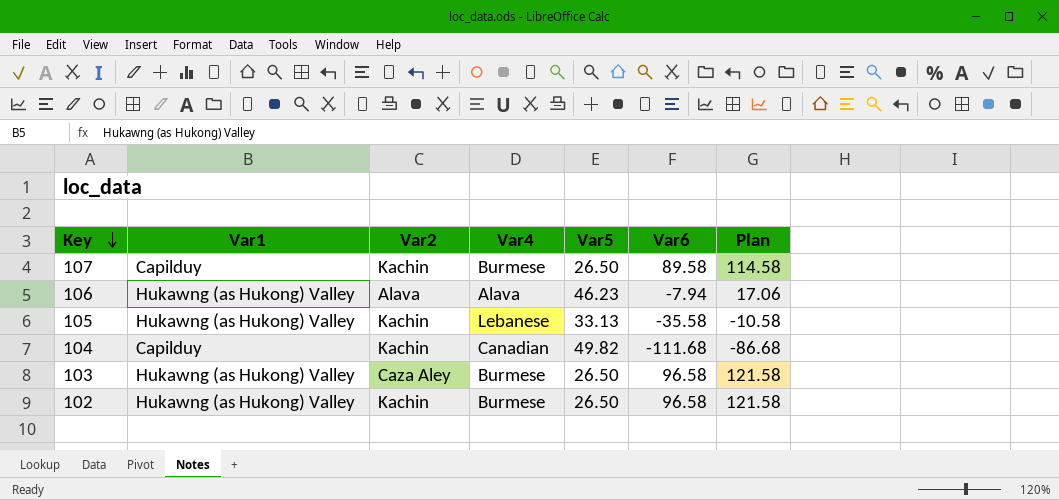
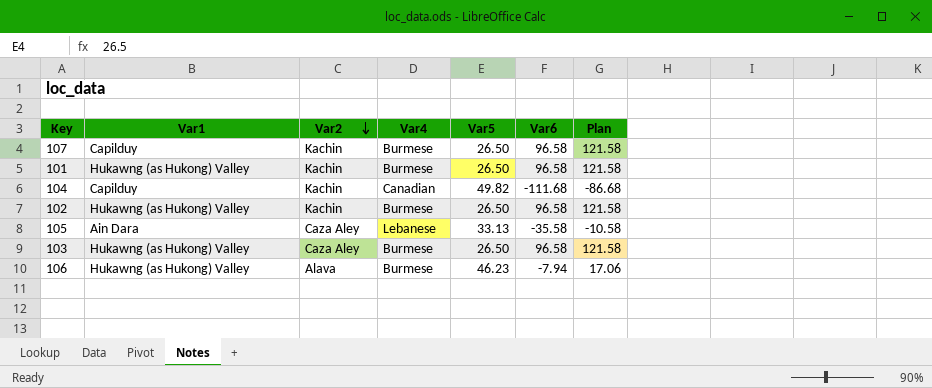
row order: Key descending -> Var2 descending
107 | Var6: 89.58 -> 96.58
107 | Plan: 114.58 -> 121.58
row 101: none -> Hukawng (as Hukong) Valley | Kachin | Burmese | 26.50 | 96.58 | 121.58
105 | Var1: Hukawng (as Hukong) Valley -> Ain Dara
105 | Var2: Kachin -> Caza Aley
106 | Var4: Alava -> Burmese

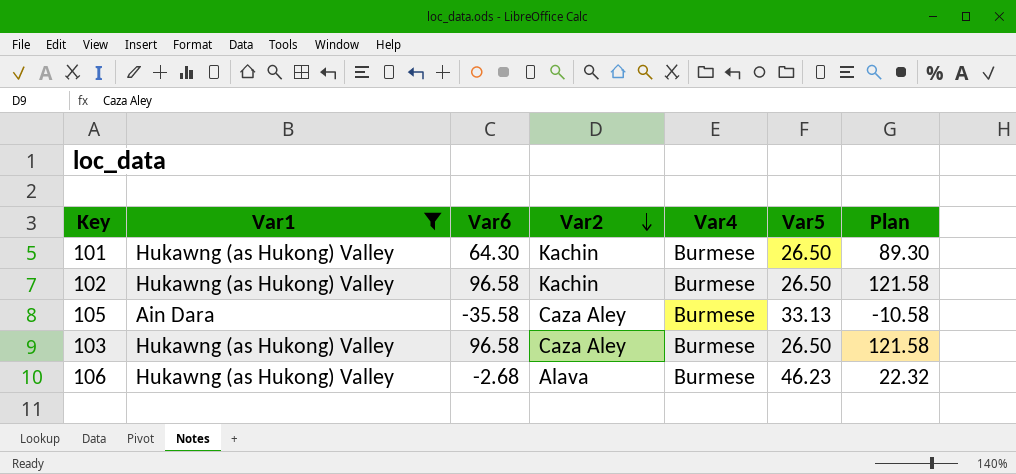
filter: none -> Var1 != Capilduy
column Var6 | position: 6 -> 3
101 | Var6: 96.58 -> 64.30
101 | Plan: 121.58 -> 89.30
105 | Var4: Lebanese -> Burmese
106 | Var6: -7.94 -> -2.68
106 | Plan: 17.06 -> 22.32

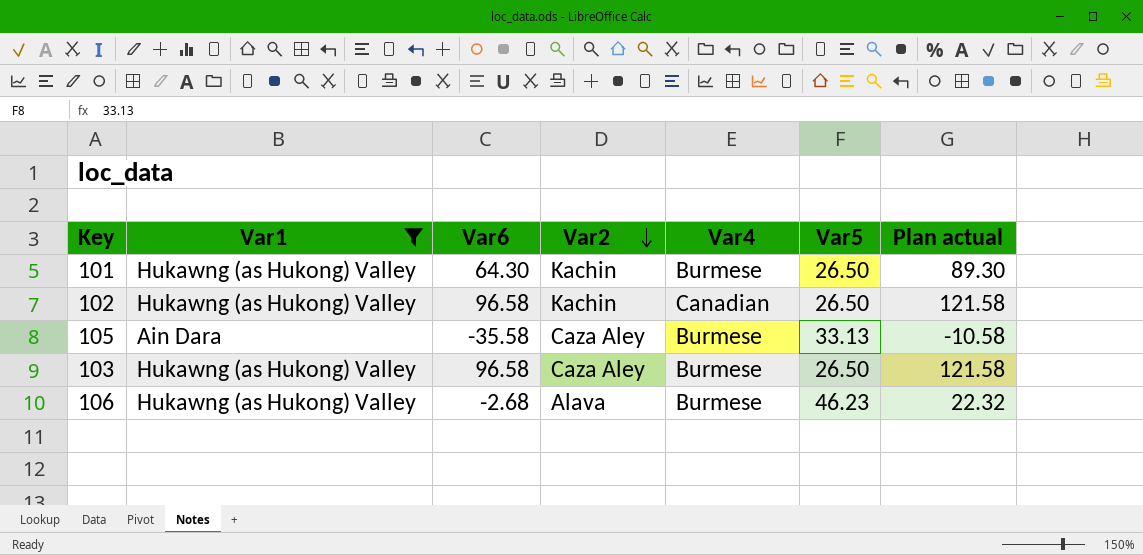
column name: Plan -> Plan actual
102 | Var4: Burmese -> Canadian

